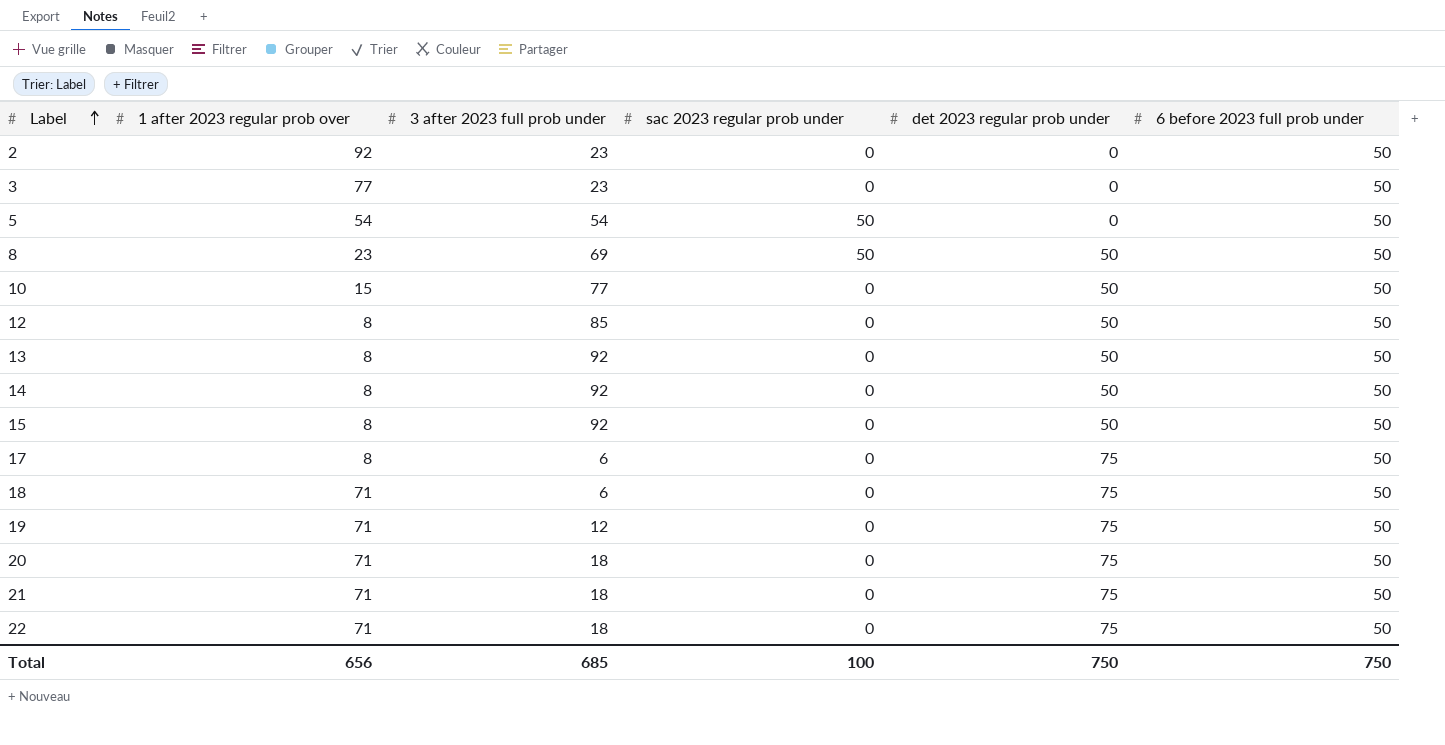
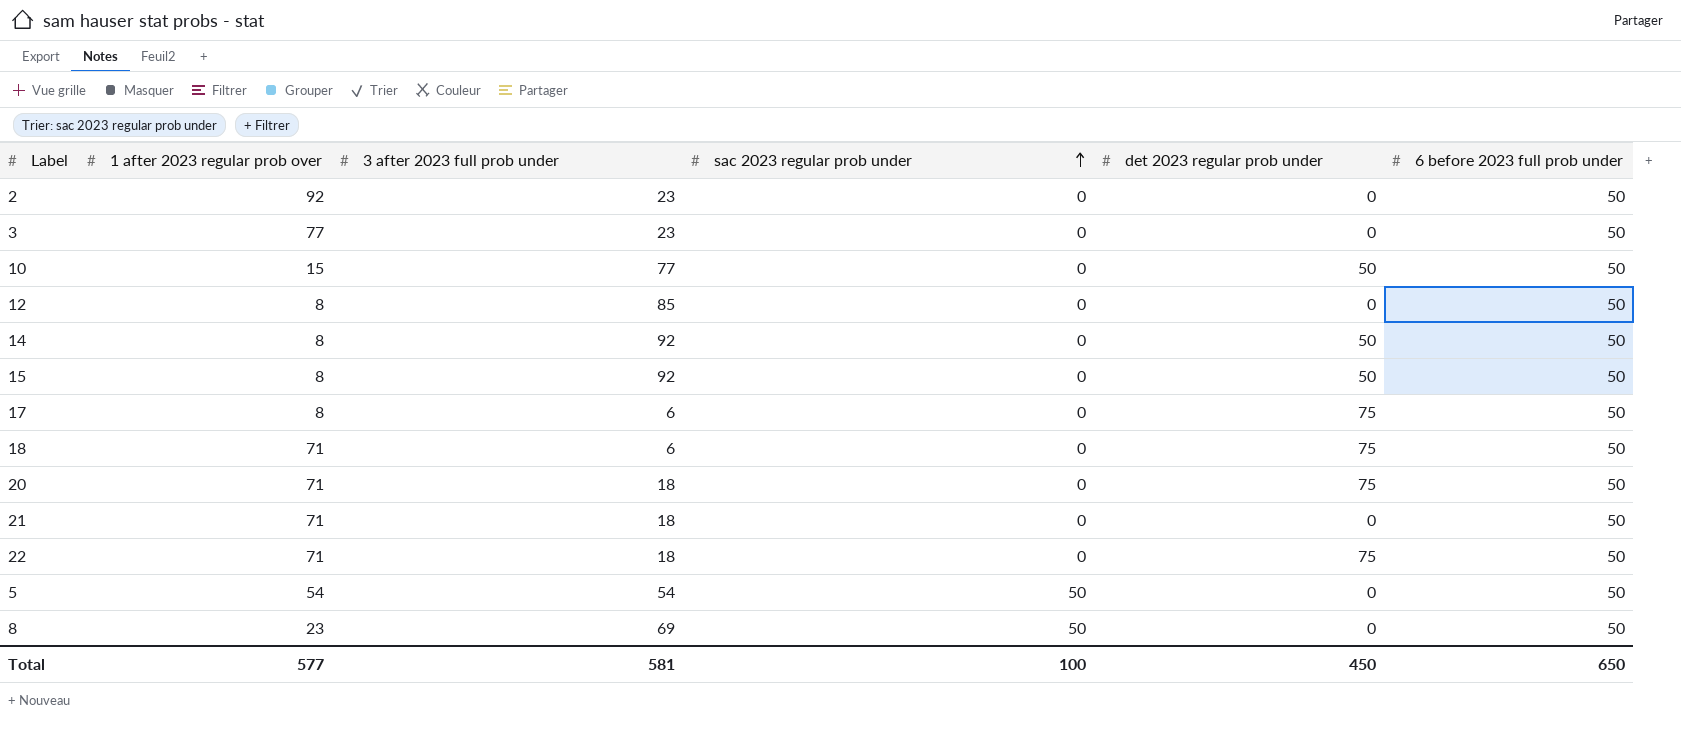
row order: Label ascending -> sac 2023 regular prob under ascending
row 13: 8 | 92 | 0 | 50 | 50 -> none
row 19: 71 | 12 | 0 | 75 | 50 -> none
12 | det 2023 regular prob under: 50 -> 0
21 | det 2023 regular prob under: 75 -> 0
8 | det 2023 regular prob under: 50 -> 0
Total | 1 after 2023 regular prob over: 656 -> 577
Total | 3 after 2023 full prob under: 685 -> 581
Total | det 2023 regular prob under: 750 -> 450
Total | 6 before 2023 full prob under: 750 -> 650

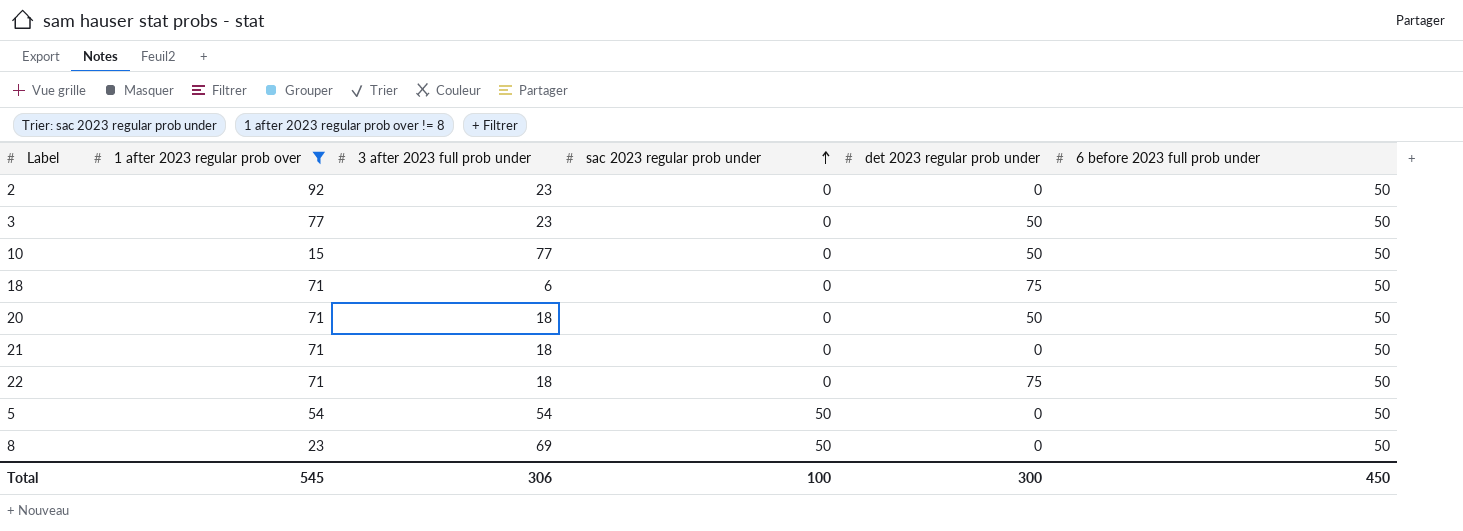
filter: none -> 1 after 2023 regular prob over != 8
3 | det 2023 regular prob under: 0 -> 50
20 | det 2023 regular prob under: 75 -> 50
Total | 1 after 2023 regular prob over: 577 -> 545
Total | 3 after 2023 full prob under: 581 -> 306
Total | det 2023 regular prob under: 450 -> 300
Total | 6 before 2023 full prob under: 650 -> 450

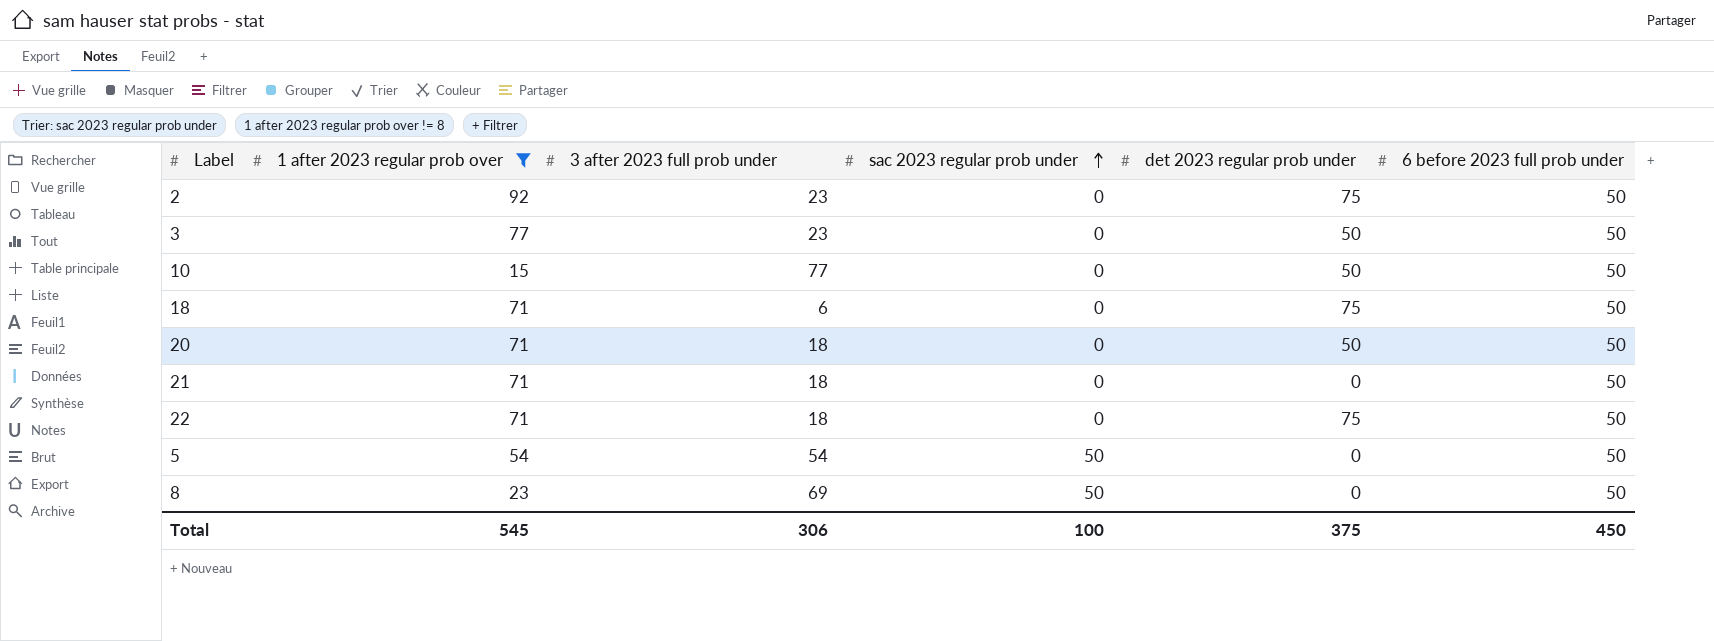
2 | det 2023 regular prob under: 0 -> 75
Total | det 2023 regular prob under: 300 -> 375

